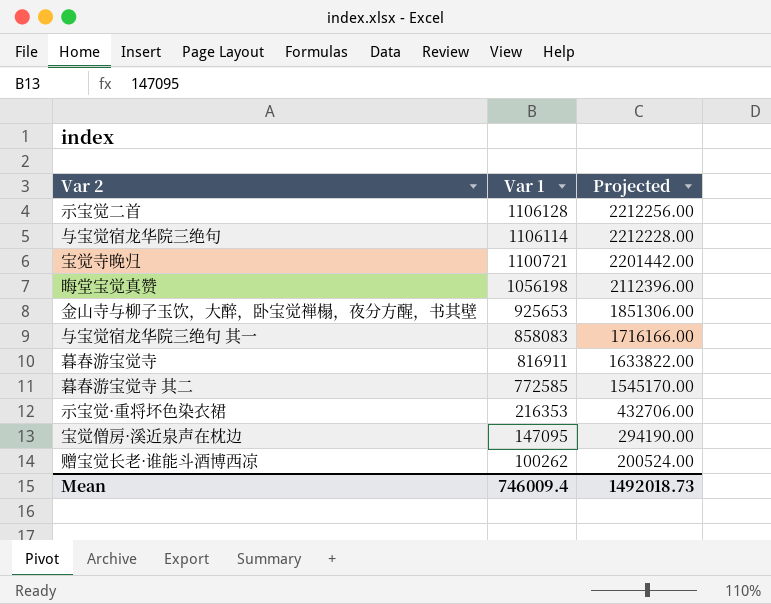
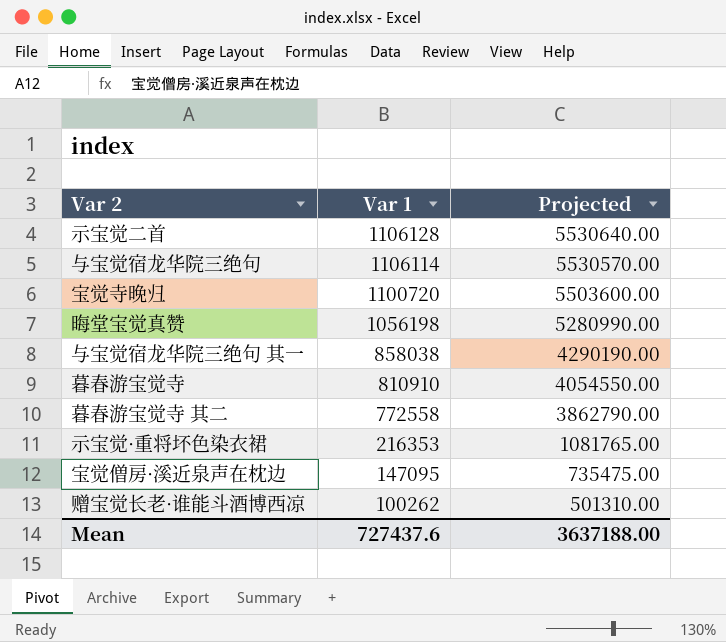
column Projected | formula: [Var 1] * 2 -> [Var 1] * 5
row 金山寺与柳子玉饮，大醉，卧宝觉禅榻，夜分方醒，书其壁: 925653 | 1851306.00 -> none
宝觉寺晚归 | Var 1: 1100721 -> 1100720
与宝觉宿龙华院三绝句 其一 | Var 1: 858083 -> 858038
暮春游宝觉寺 | Var 1: 816911 -> 810910
暮春游宝觉寺 其二 | Var 1: 772585 -> 772558
Mean | Var 1: 746009.4 -> 727437.6
Mean | Projected: 1492018.73 -> 3637188.00

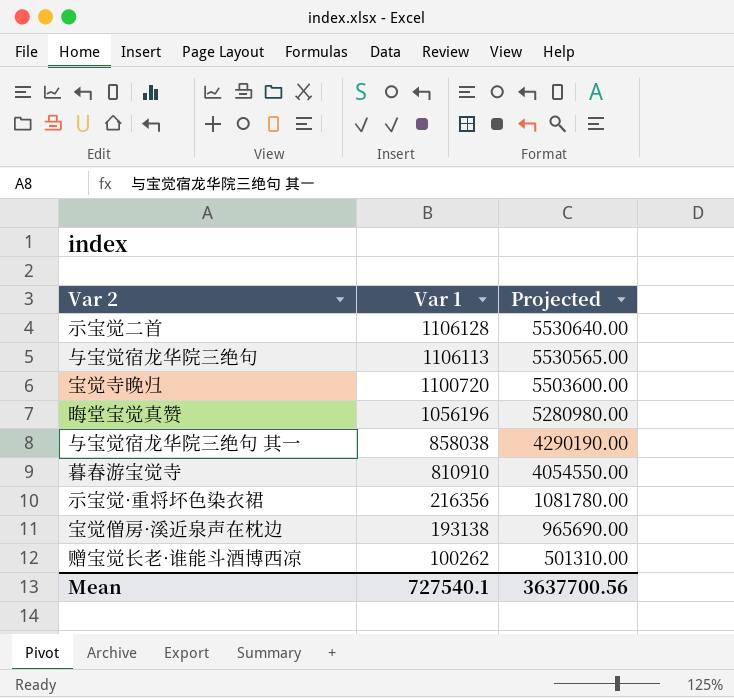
row 暮春游宝觉寺 其二: 772558 | 3862790.00 -> none
与宝觉宿龙华院三绝句 | Var 1: 1106114 -> 1106113
与宝觉宿龙华院三绝句 | Projected: 5530570.00 -> 5530565.00
晦堂宝觉真赞 | Var 1: 1056198 -> 1056196
晦堂宝觉真赞 | Projected: 5280990.00 -> 5280980.00
示宝觉·重将坏色染衣裙 | Var 1: 216353 -> 216356
示宝觉·重将坏色染衣裙 | Projected: 1081765.00 -> 1081780.00
宝觉僧房·溪近泉声在枕边 | Var 1: 147095 -> 193138
宝觉僧房·溪近泉声在枕边 | Projected: 735475.00 -> 965690.00
Mean | Var 1: 727437.6 -> 727540.1
Mean | Projected: 3637188.00 -> 3637700.56

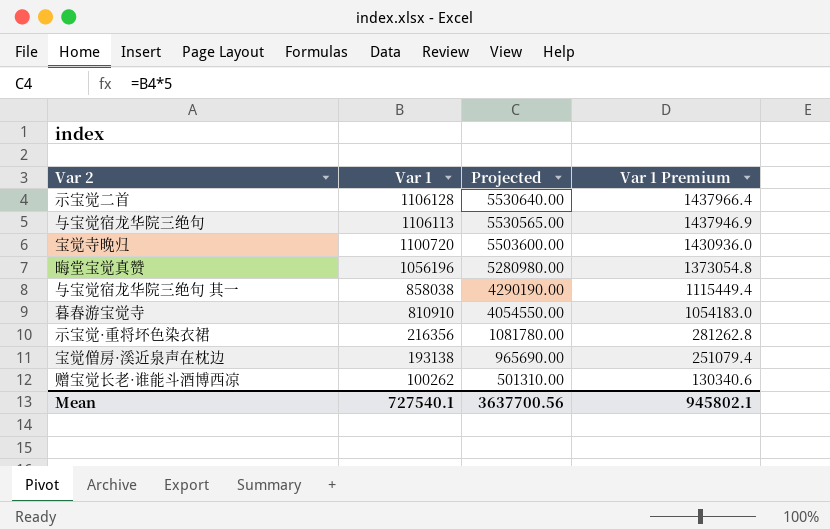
column Var 1 Premium | formula: none -> [Var 1] * 1.3

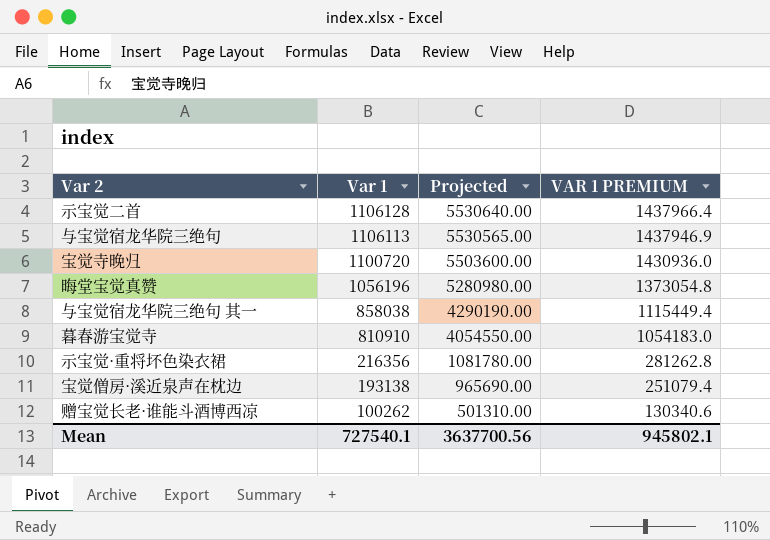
column name: Var 1 Premium -> VAR 1 PREMIUM

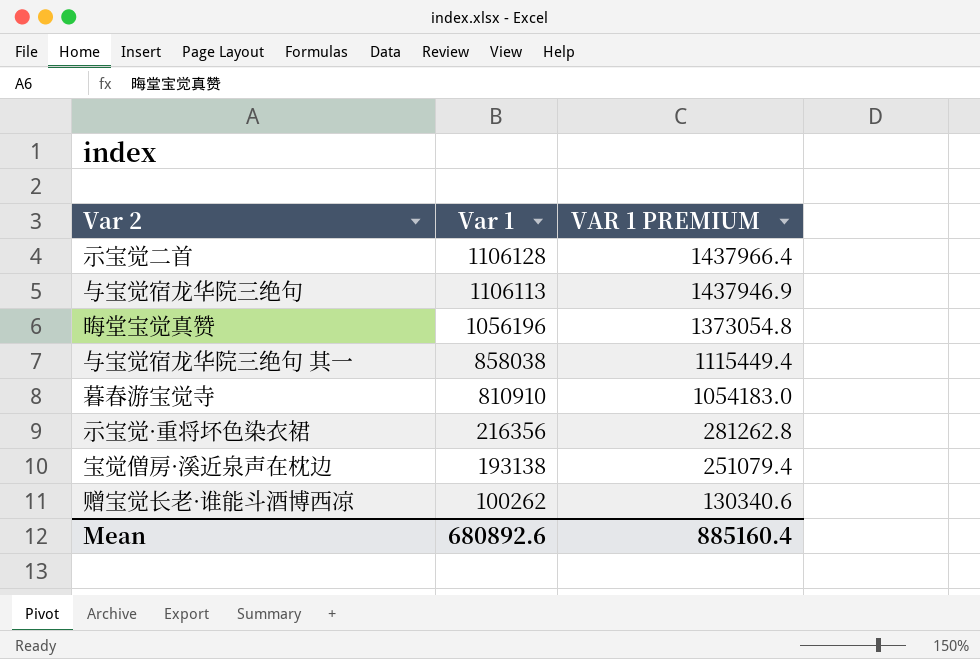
column Projected | formula: [Var 1] * 5 -> none
row 宝觉寺晚归: 1100720 | 5503600.00 | 1430936.0 -> none
Mean | Var 1: 727540.1 -> 680892.6
Mean | VAR 1 PREMIUM: 945802.1 -> 885160.4

